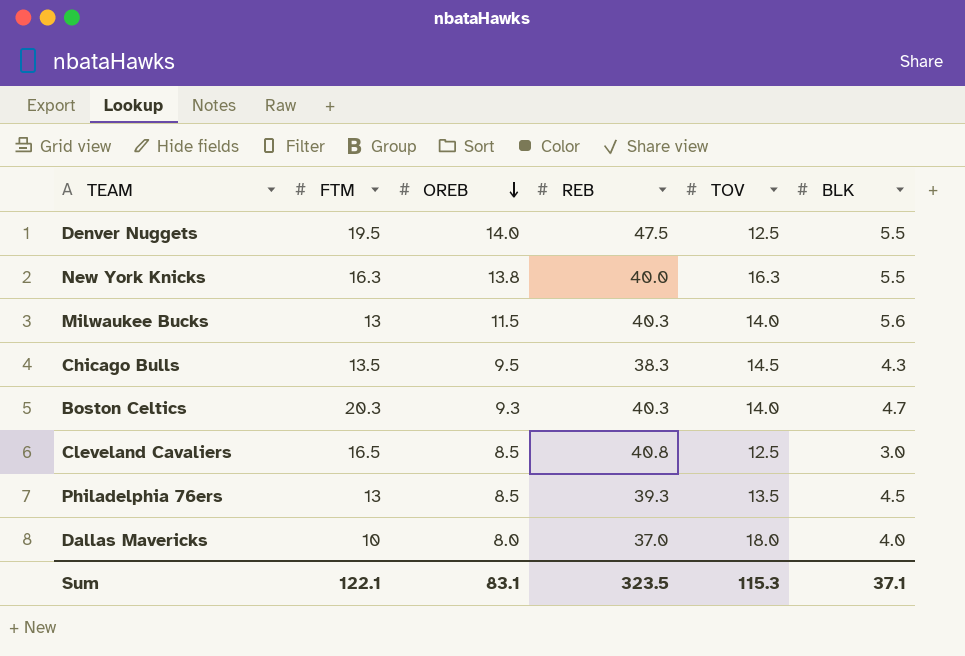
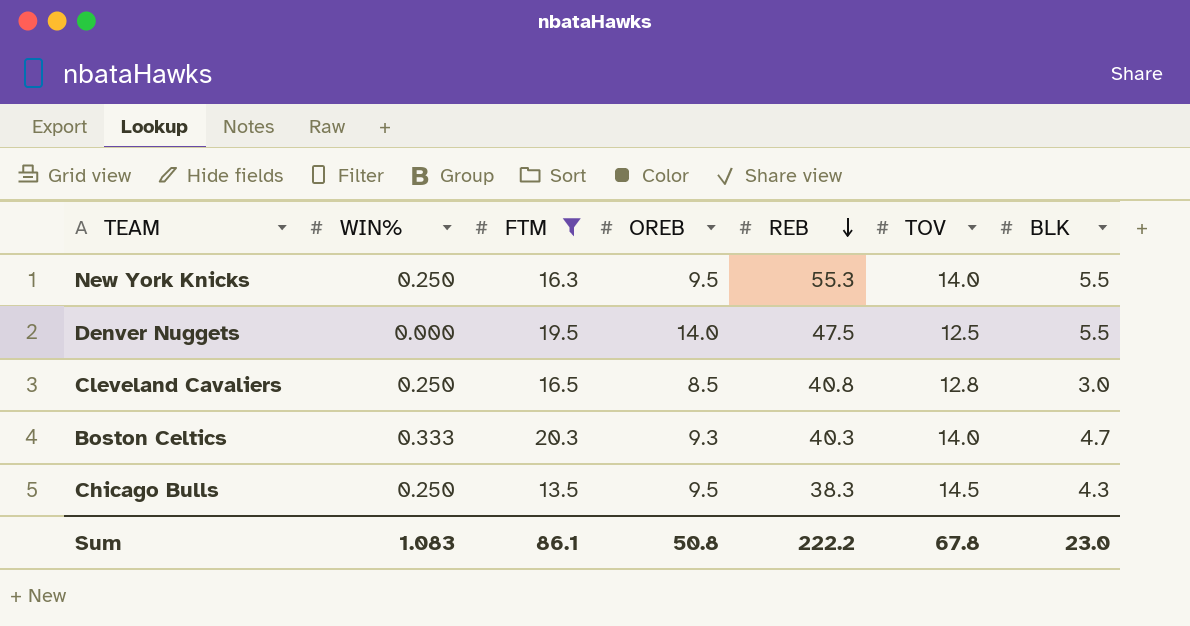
filter: none -> FTM >= 13.5
row order: OREB descending -> REB descending
column WIN% | position: none -> 2
New York Knicks | OREB: 13.8 -> 9.5
New York Knicks | REB: 40.0 -> 55.3
New York Knicks | TOV: 16.3 -> 14.0
Cleveland Cavaliers | TOV: 12.5 -> 12.8
Sum | FTM: 122.1 -> 86.1
Sum | OREB: 83.1 -> 50.8
Sum | REB: 323.5 -> 222.2
Sum | TOV: 115.3 -> 67.8
Sum | BLK: 37.1 -> 23.0

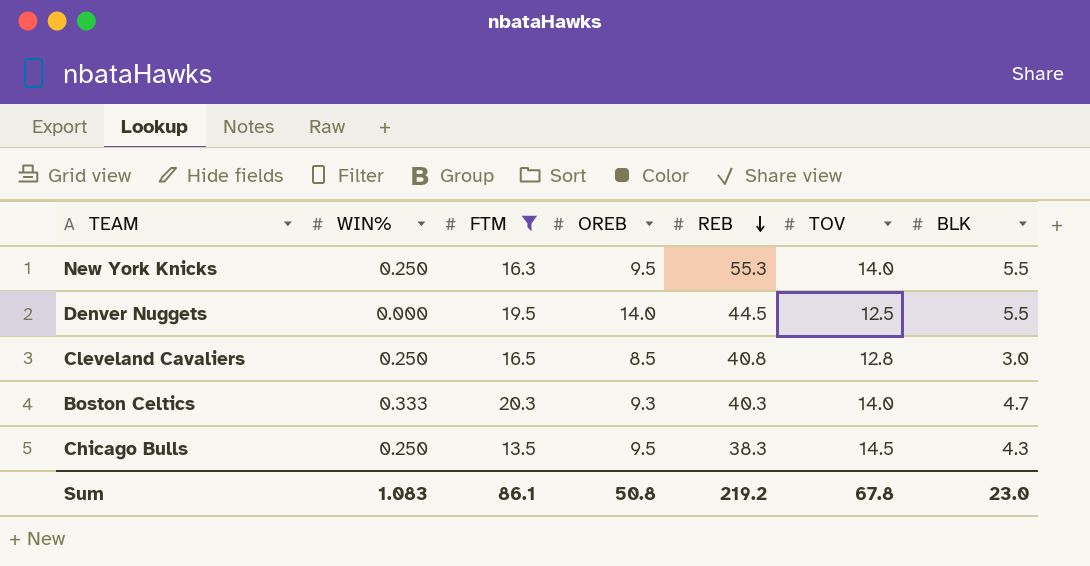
Denver Nuggets | REB: 47.5 -> 44.5
Sum | REB: 222.2 -> 219.2

